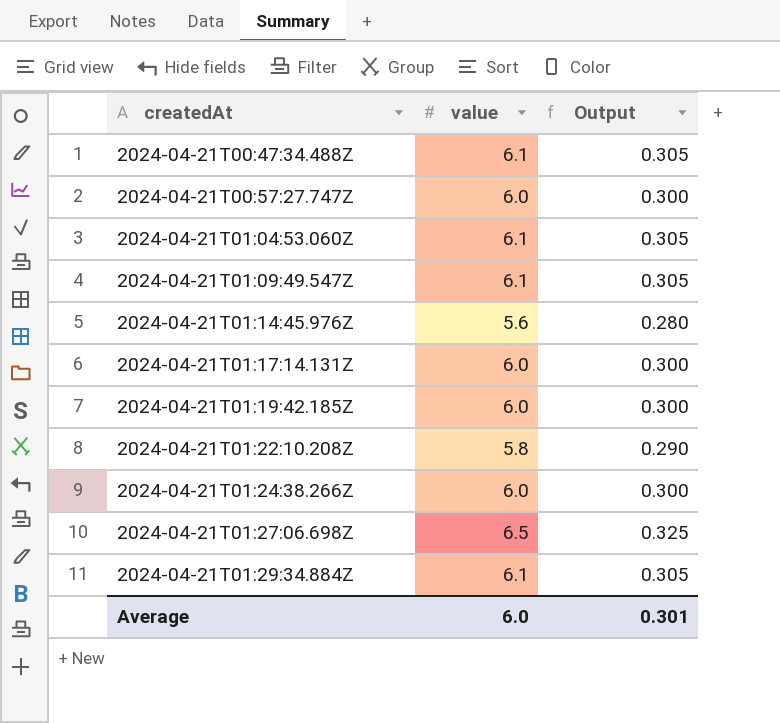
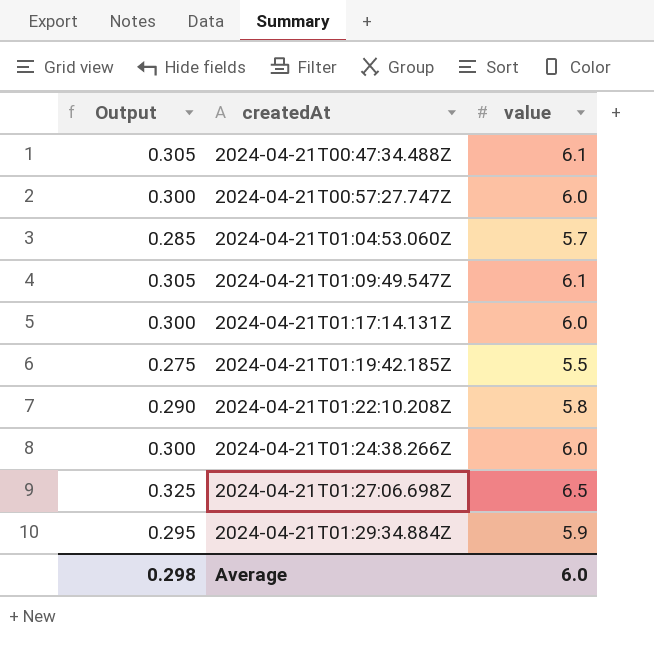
column Output | position: 3 -> 1
row 2024-04-21T01:14:45.976Z: 5.6 | 0.280 -> none
2024-04-21T01:04:53.060Z | Output: 0.305 -> 0.285
2024-04-21T01:04:53.060Z | value: 6.1 -> 5.7
2024-04-21T01:19:42.185Z | Output: 0.300 -> 0.275
2024-04-21T01:19:42.185Z | value: 6.0 -> 5.5
2024-04-21T01:29:34.884Z | Output: 0.305 -> 0.295
2024-04-21T01:29:34.884Z | value: 6.1 -> 5.9
Average | Output: 0.301 -> 0.298

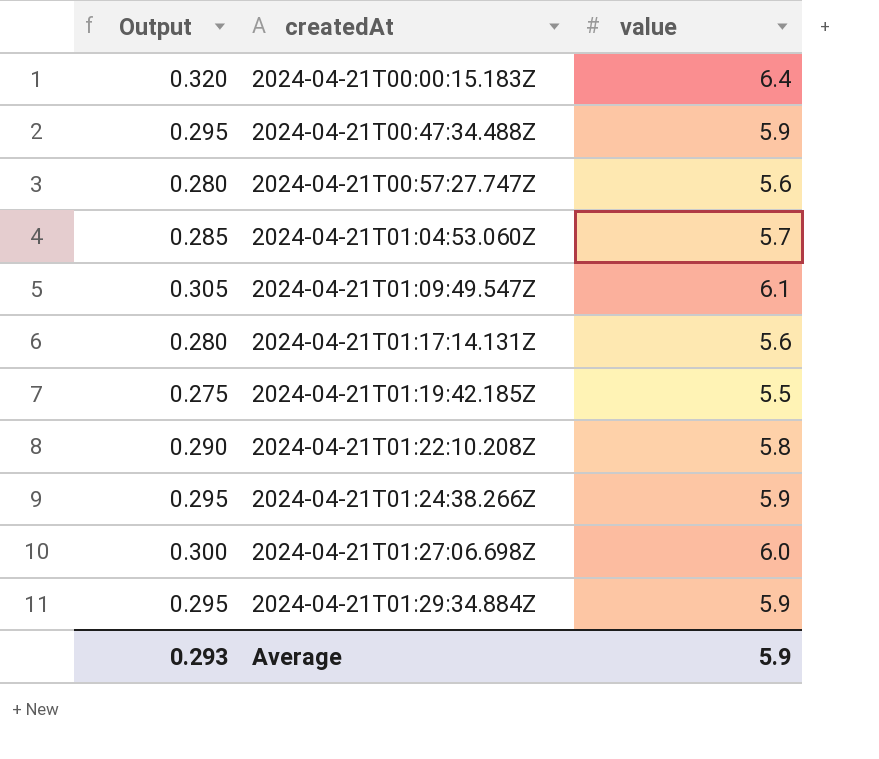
row 2024-04-21T00:00:15.183Z: none -> 0.320 | 6.4
2024-04-21T00:47:34.488Z | Output: 0.305 -> 0.295
2024-04-21T00:47:34.488Z | value: 6.1 -> 5.9
2024-04-21T00:57:27.747Z | Output: 0.300 -> 0.280
2024-04-21T00:57:27.747Z | value: 6.0 -> 5.6
2024-04-21T01:17:14.131Z | Output: 0.300 -> 0.280
2024-04-21T01:17:14.131Z | value: 6.0 -> 5.6
2024-04-21T01:24:38.266Z | Output: 0.300 -> 0.295
2024-04-21T01:24:38.266Z | value: 6.0 -> 5.9
2024-04-21T01:27:06.698Z | Output: 0.325 -> 0.300
2024-04-21T01:27:06.698Z | value: 6.5 -> 6.0
Average | Output: 0.298 -> 0.293
Average | value: 6.0 -> 5.9

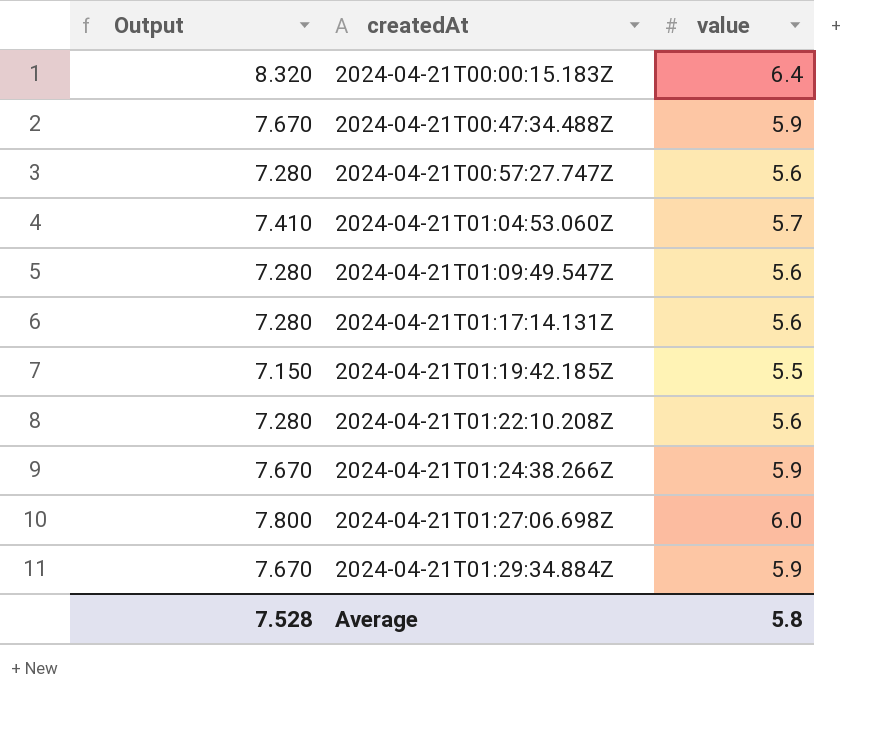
column Output | formula: [value] * 0.05 -> [value] * 1.3
2024-04-21T01:09:49.547Z | value: 6.1 -> 5.6
2024-04-21T01:22:10.208Z | value: 5.8 -> 5.6
Average | Output: 0.293 -> 7.528
Average | value: 5.9 -> 5.8

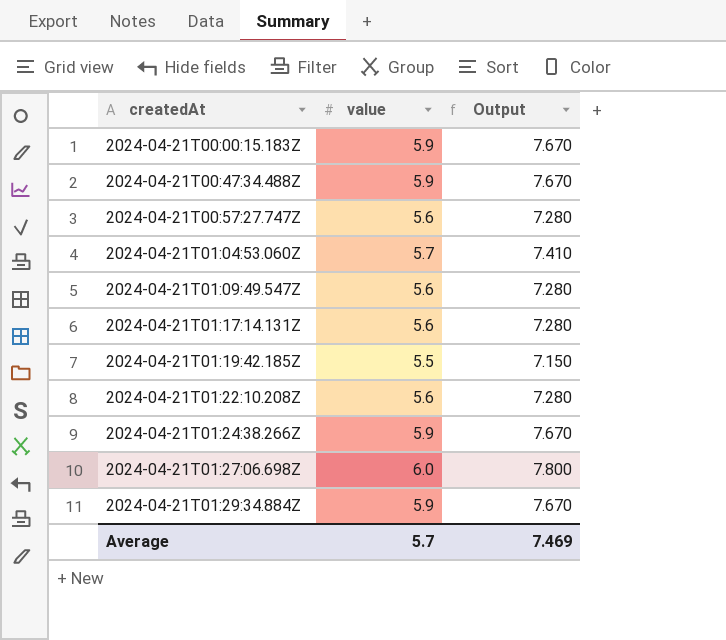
column Output | position: 1 -> 3
2024-04-21T00:00:15.183Z | value: 6.4 -> 5.9
2024-04-21T00:00:15.183Z | Output: 8.320 -> 7.670
Average | value: 5.8 -> 5.7
Average | Output: 7.528 -> 7.469

